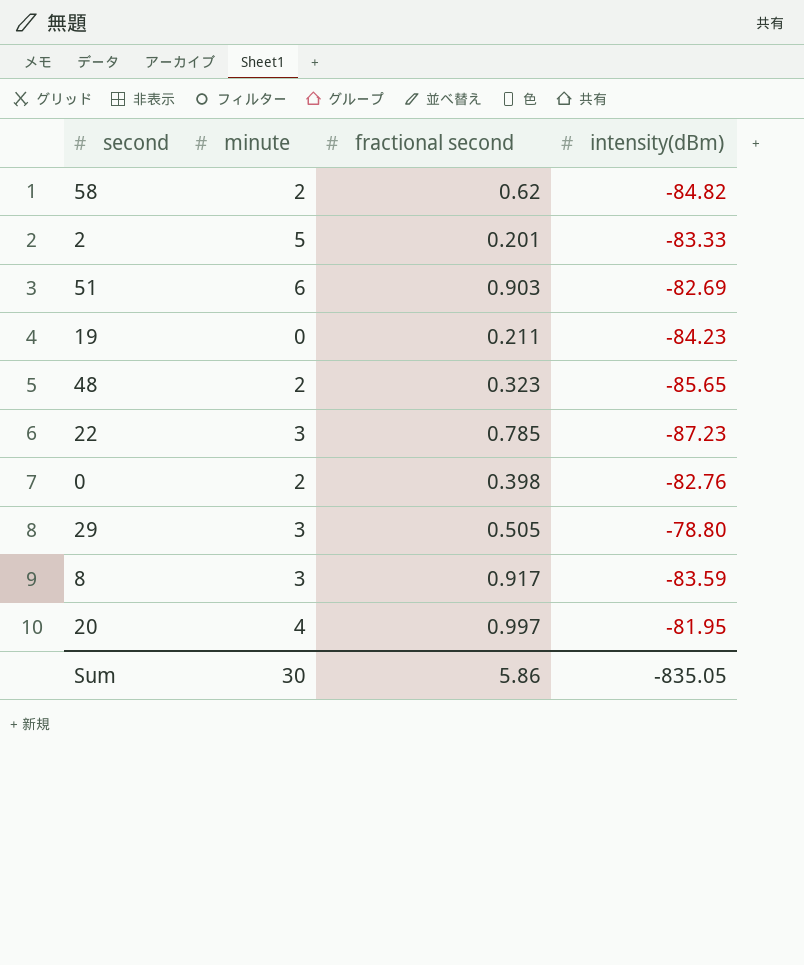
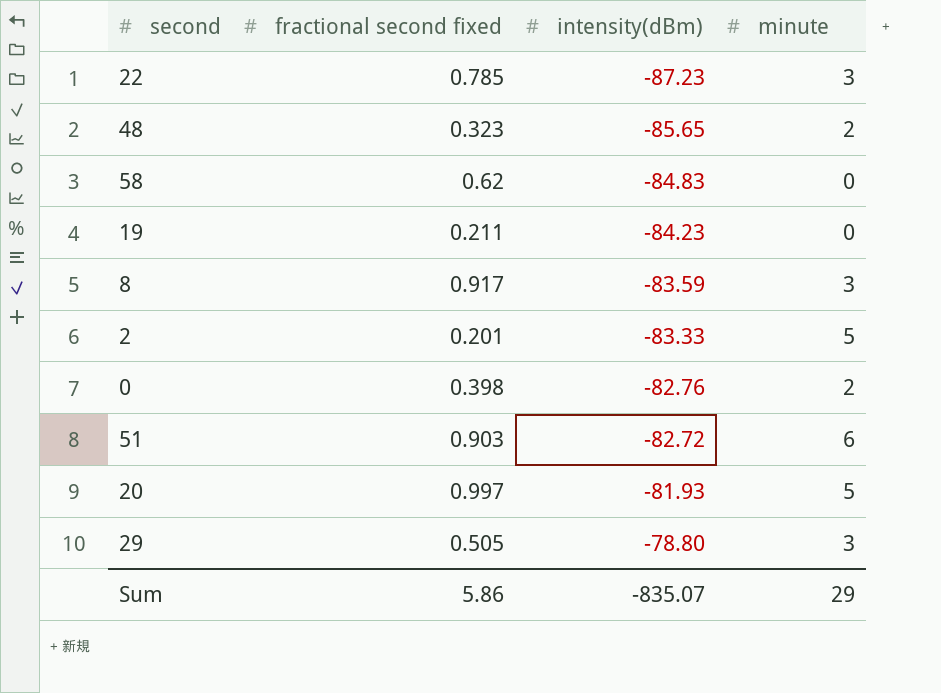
row order: none -> intensity(dBm) ascending
column name: fractional second -> fractional second fixed
column minute | position: 2 -> 4
58 | intensity(dBm): -84.82 -> -84.83
58 | minute: 2 -> 0
51 | intensity(dBm): -82.69 -> -82.72
20 | intensity(dBm): -81.95 -> -81.93
20 | minute: 4 -> 5
Sum | intensity(dBm): -835.05 -> -835.07
Sum | minute: 30 -> 29

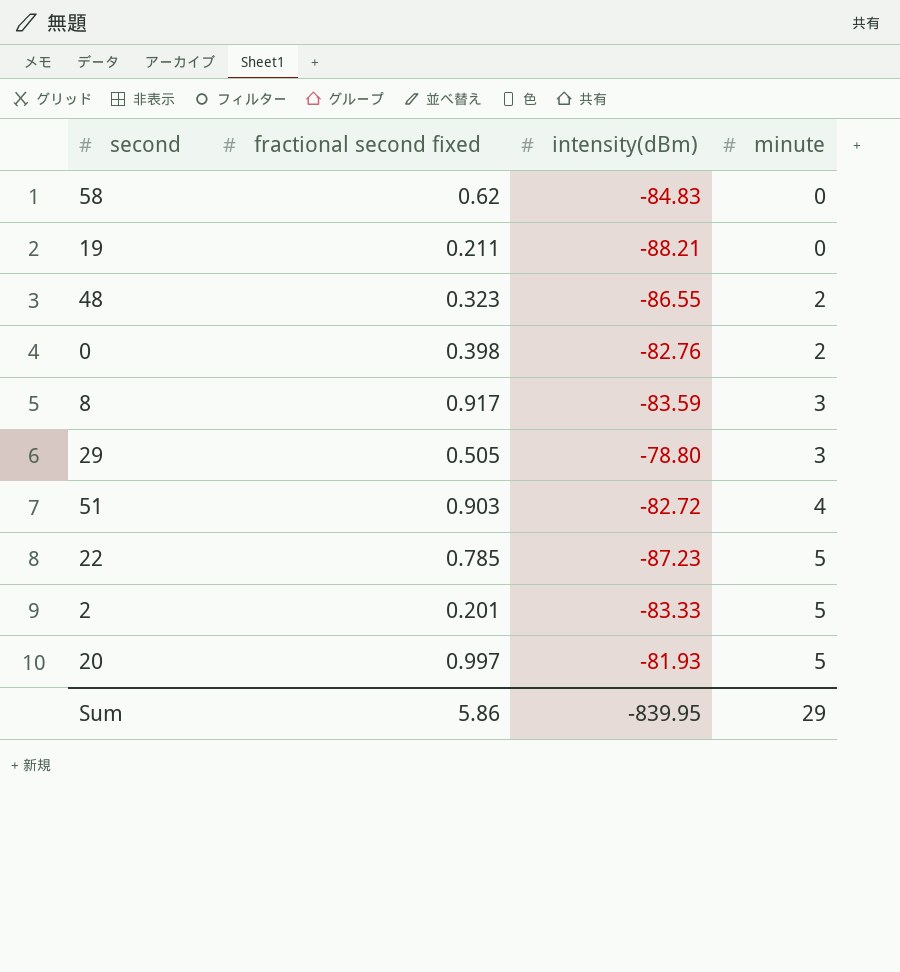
row order: intensity(dBm) ascending -> minute ascending
19 | intensity(dBm): -84.23 -> -88.21
48 | intensity(dBm): -85.65 -> -86.55
51 | minute: 6 -> 4
22 | minute: 3 -> 5
Sum | intensity(dBm): -835.07 -> -839.95

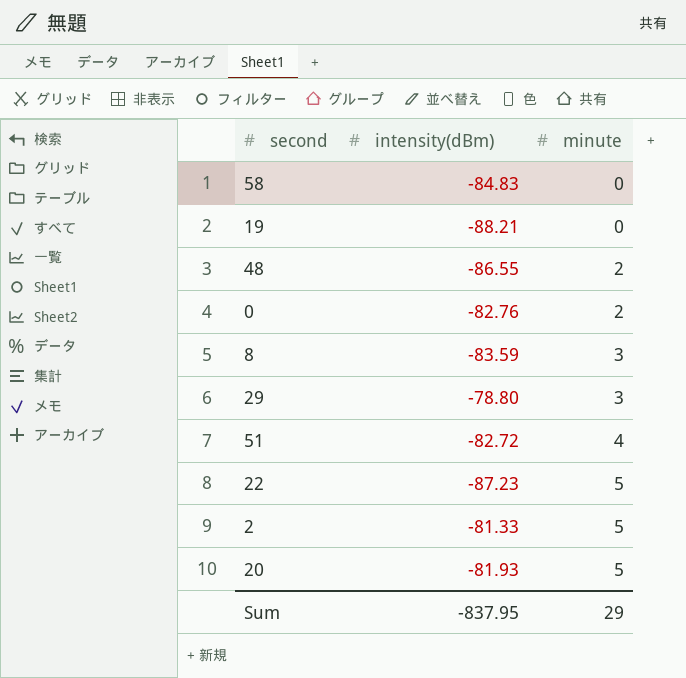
column fractional second fixed | position: 2 -> none
2 | intensity(dBm): -83.33 -> -81.33
Sum | intensity(dBm): -839.95 -> -837.95

